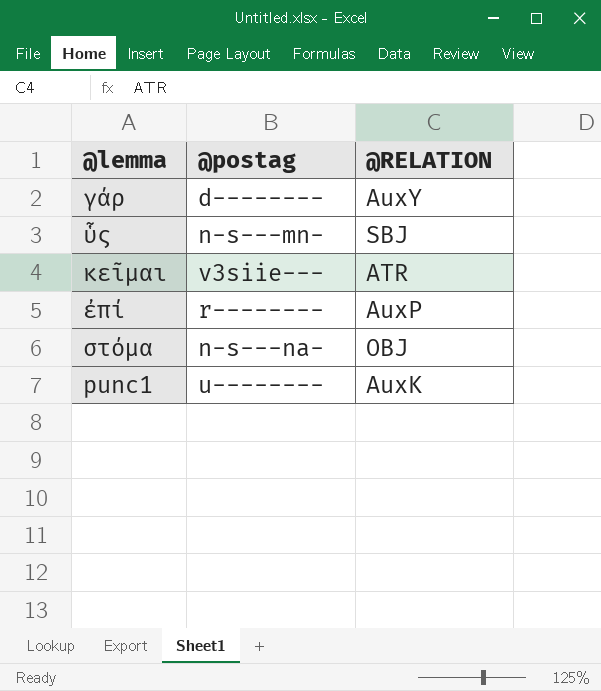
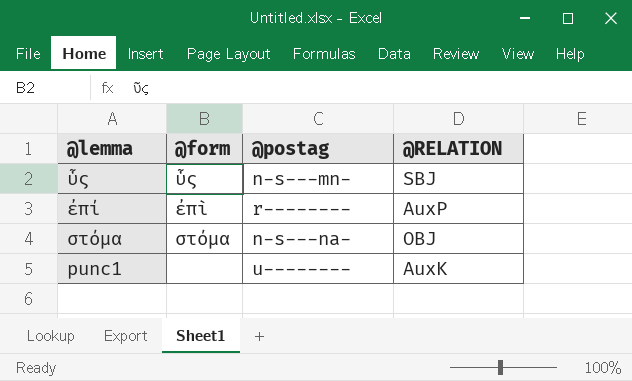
column @form | position: none -> 2
row γάρ: d-------- | AuxY -> none
row κεῖμαι: v3siie--- | ATR -> none

